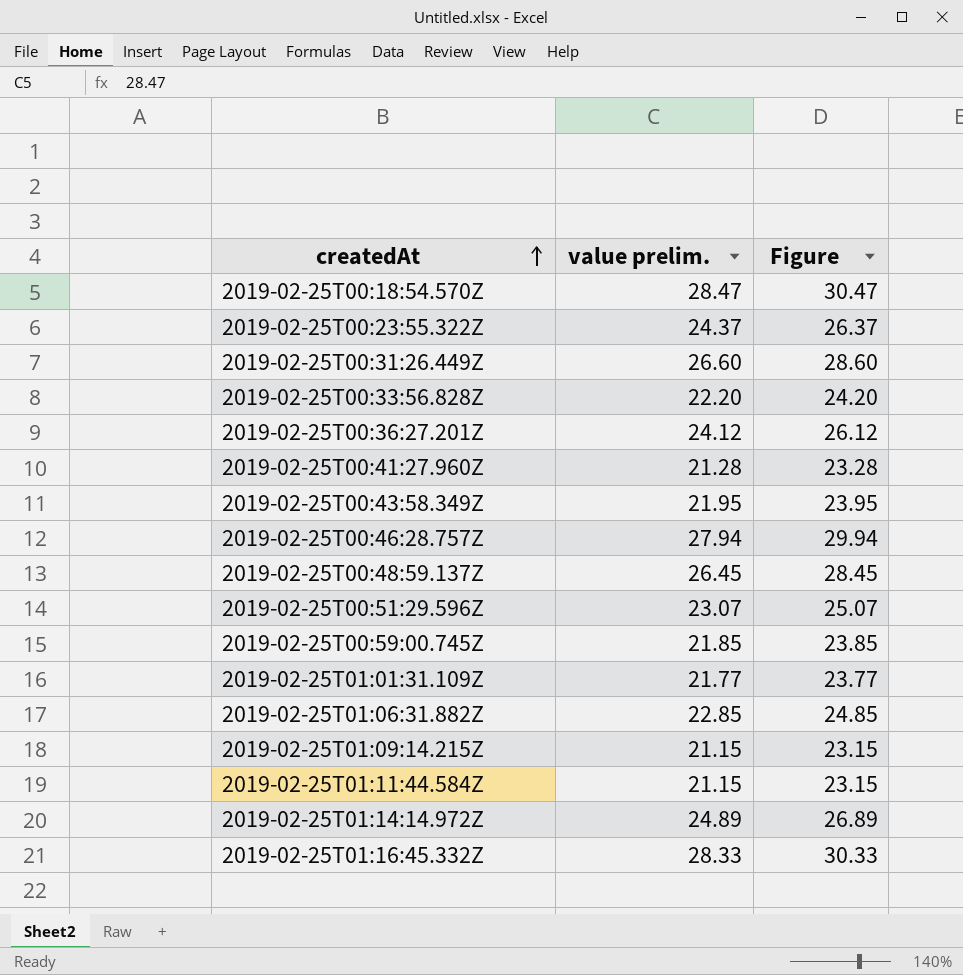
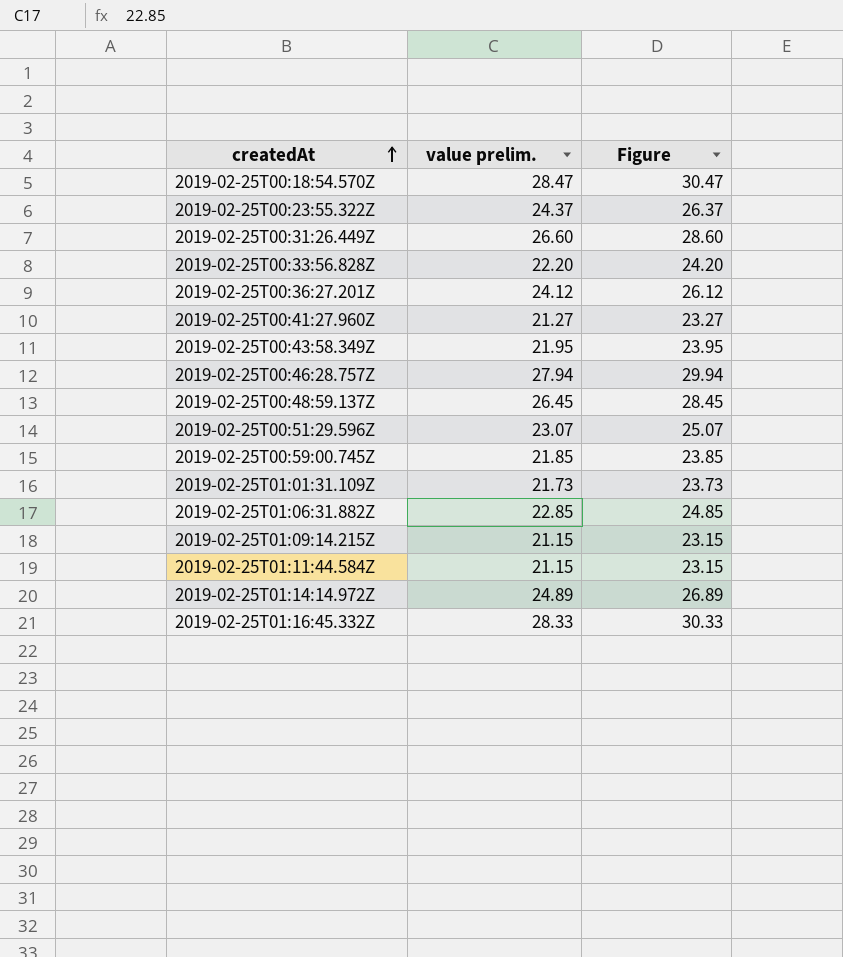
2019-02-25T00:41:27.960Z | value prelim.: 21.28 -> 21.27
2019-02-25T00:41:27.960Z | Figure: 23.28 -> 23.27
2019-02-25T01:01:31.109Z | value prelim.: 21.77 -> 21.73
2019-02-25T01:01:31.109Z | Figure: 23.77 -> 23.73

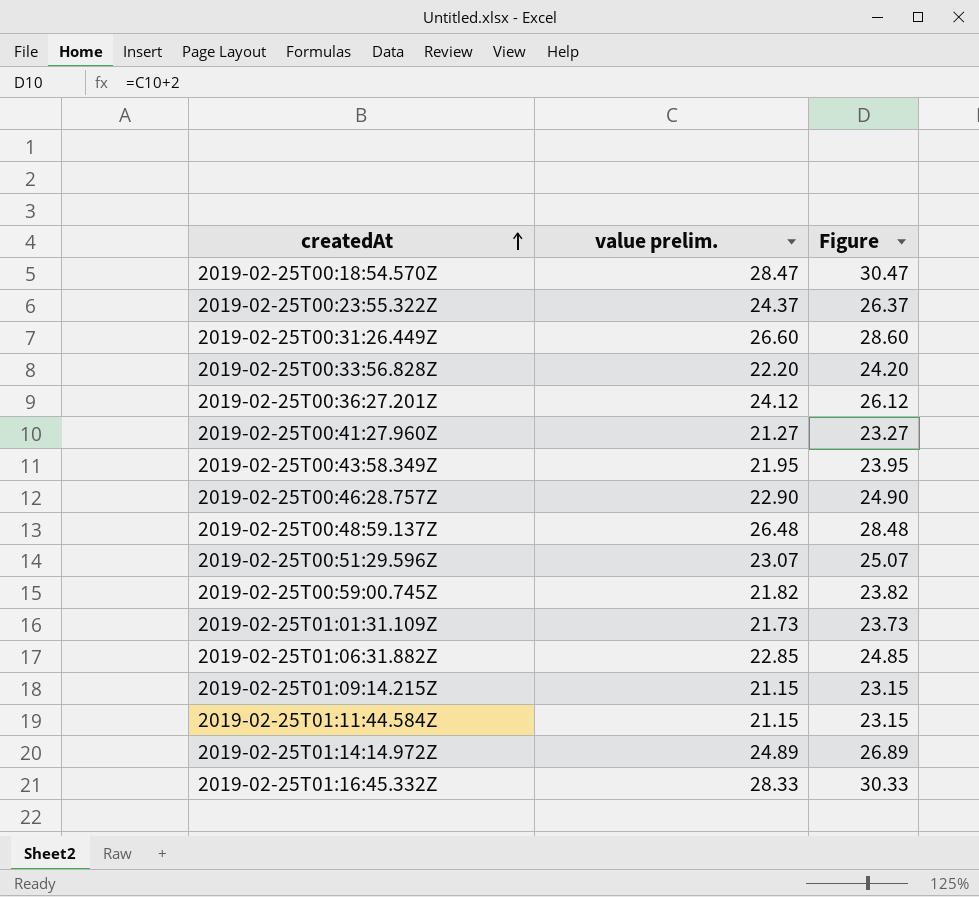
2019-02-25T00:46:28.757Z | value prelim.: 27.94 -> 22.90
2019-02-25T00:46:28.757Z | Figure: 29.94 -> 24.90
2019-02-25T00:48:59.137Z | value prelim.: 26.45 -> 26.48
2019-02-25T00:48:59.137Z | Figure: 28.45 -> 28.48
2019-02-25T00:59:00.745Z | value prelim.: 21.85 -> 21.82
2019-02-25T00:59:00.745Z | Figure: 23.85 -> 23.82

